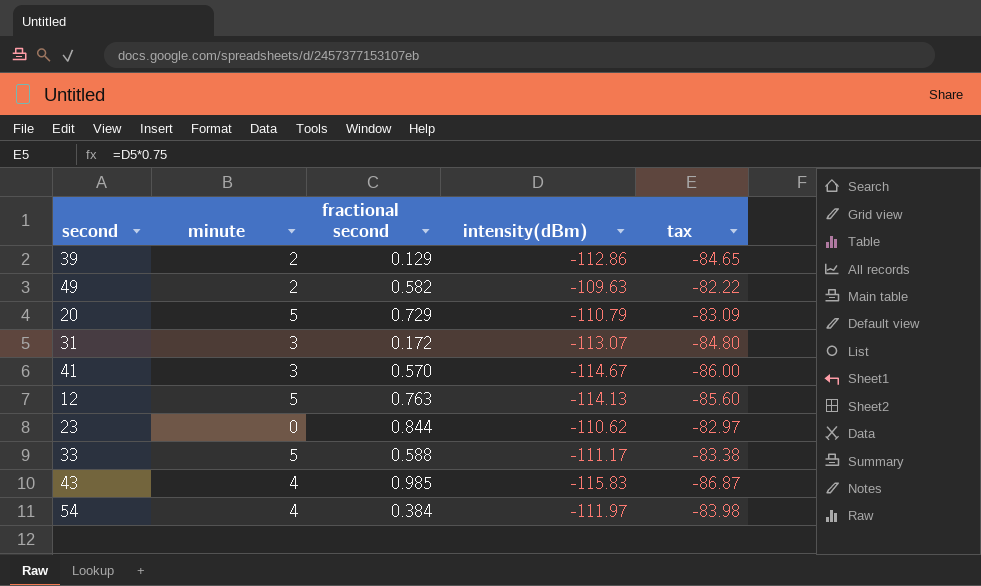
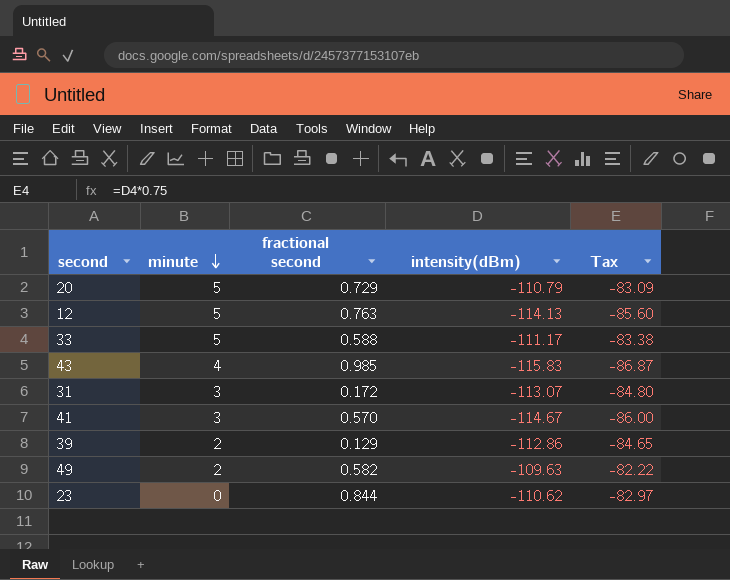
row order: none -> minute descending
column name: tax -> Tax
row 54: 4 | 0.384 | -111.97 | -83.98 -> none

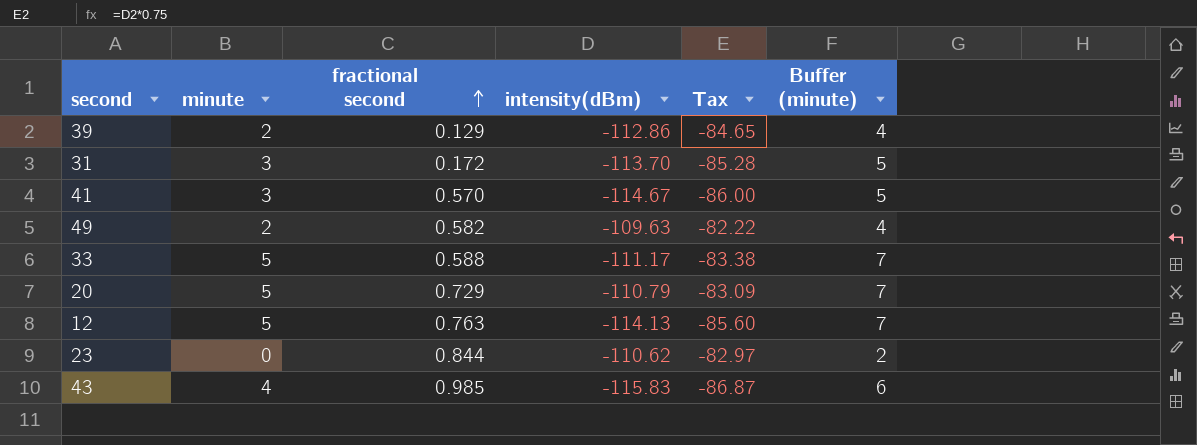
row order: minute descending -> fractional second ascending
column Buffer (minute) | formula: none -> [minute] + 2
31 | intensity(dBm): -113.07 -> -113.70
31 | Tax: -84.80 -> -85.28

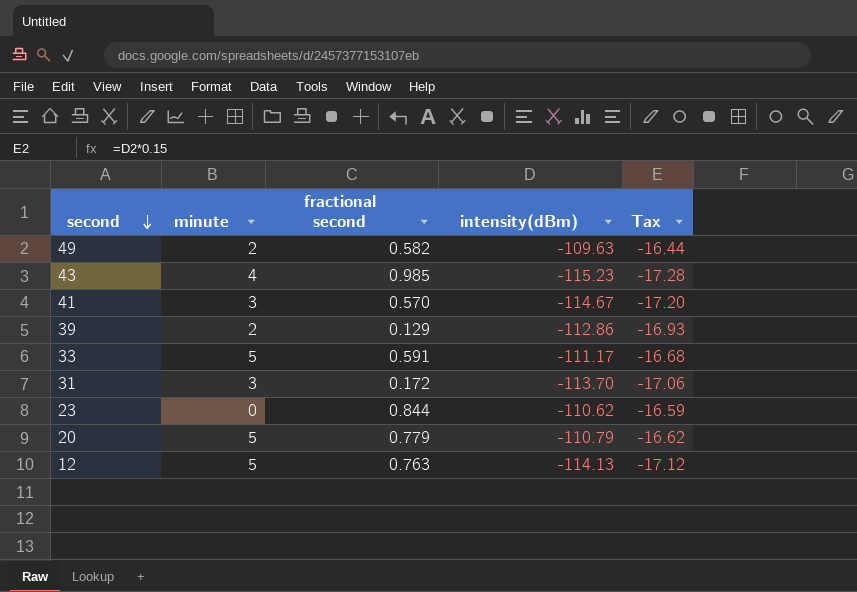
row order: fractional second ascending -> second descending
column Buffer (minute) | formula: [minute] + 2 -> none
column Tax | formula: [intensity(dBm)] * 0.75 -> [intensity(dBm)] * 0.15
43 | intensity(dBm): -115.83 -> -115.23
33 | fractional second: 0.588 -> 0.591
20 | fractional second: 0.729 -> 0.779

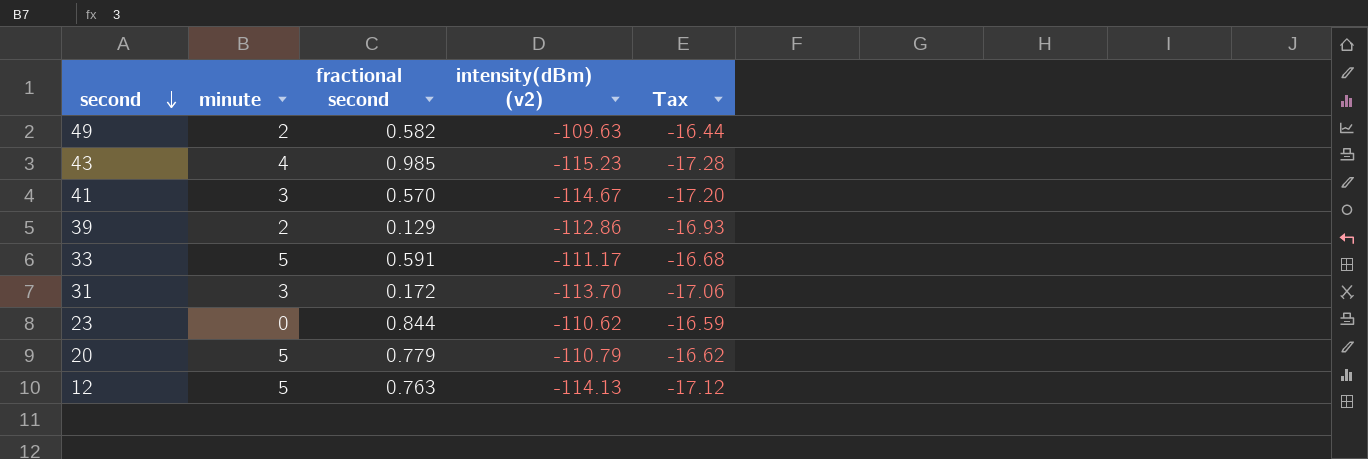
column name: intensity(dBm) -> intensity(dBm) (v2)

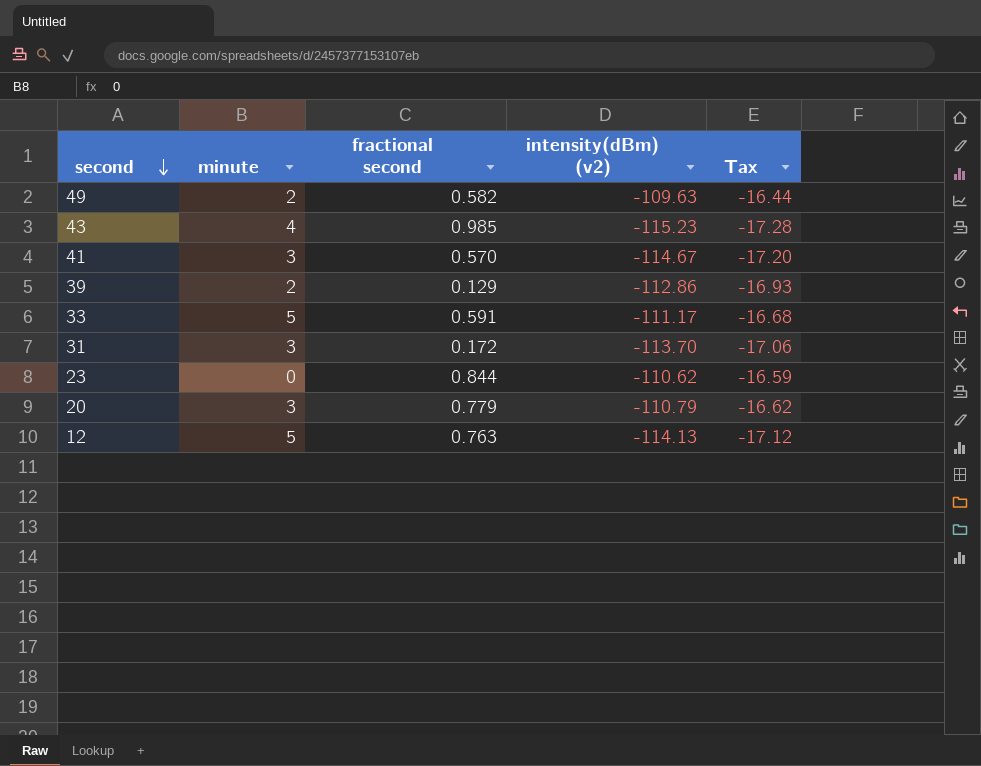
20 | minute: 5 -> 3

